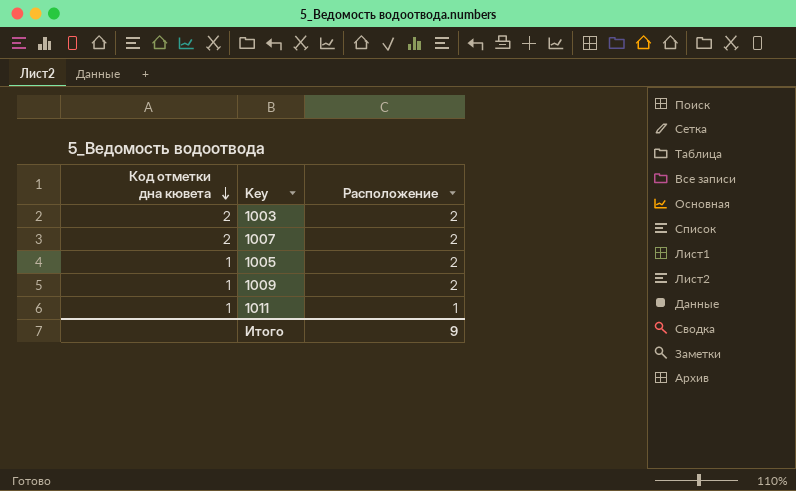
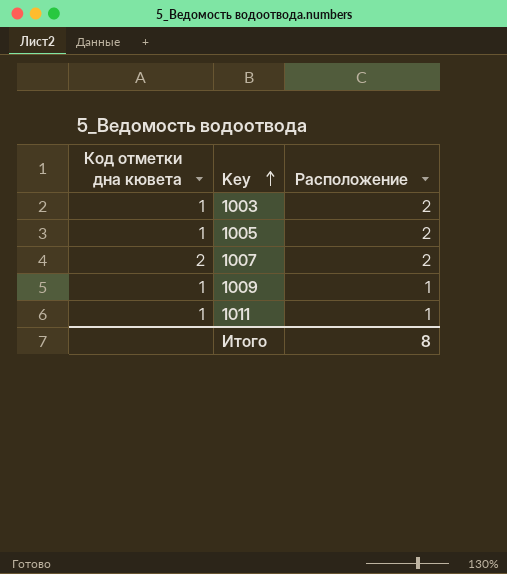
row order: Код отметки дна кювета descending -> Key ascending
1003 | Код отметки дна кювета: 2 -> 1
1009 | Расположение: 2 -> 1
Итого | Расположение: 9 -> 8

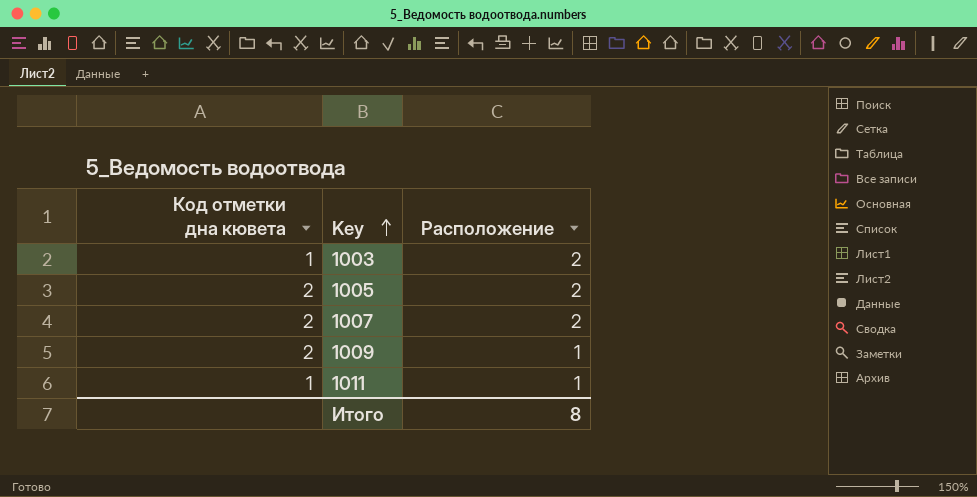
1005 | Код отметки дна кювета: 1 -> 2
1009 | Код отметки дна кювета: 1 -> 2

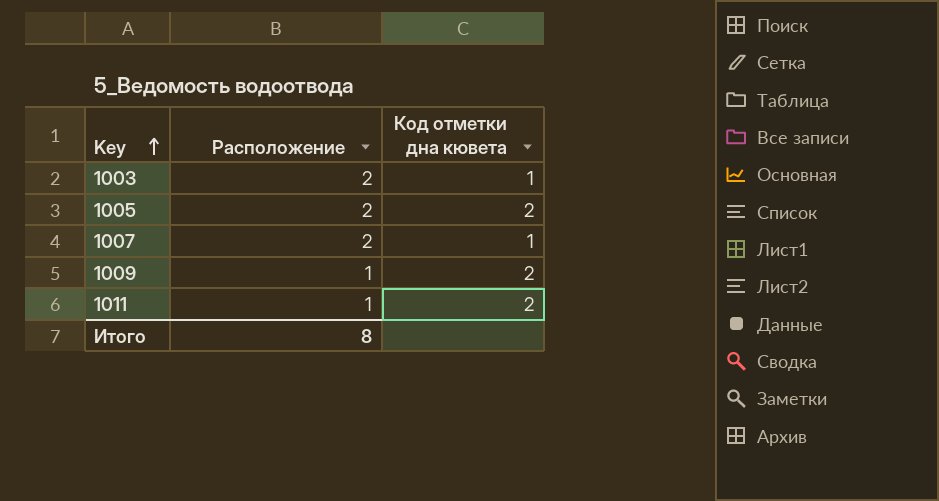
column Код отметки дна кювета | position: 1 -> 3
1007 | Код отметки дна кювета: 2 -> 1
1011 | Код отметки дна кювета: 1 -> 2

